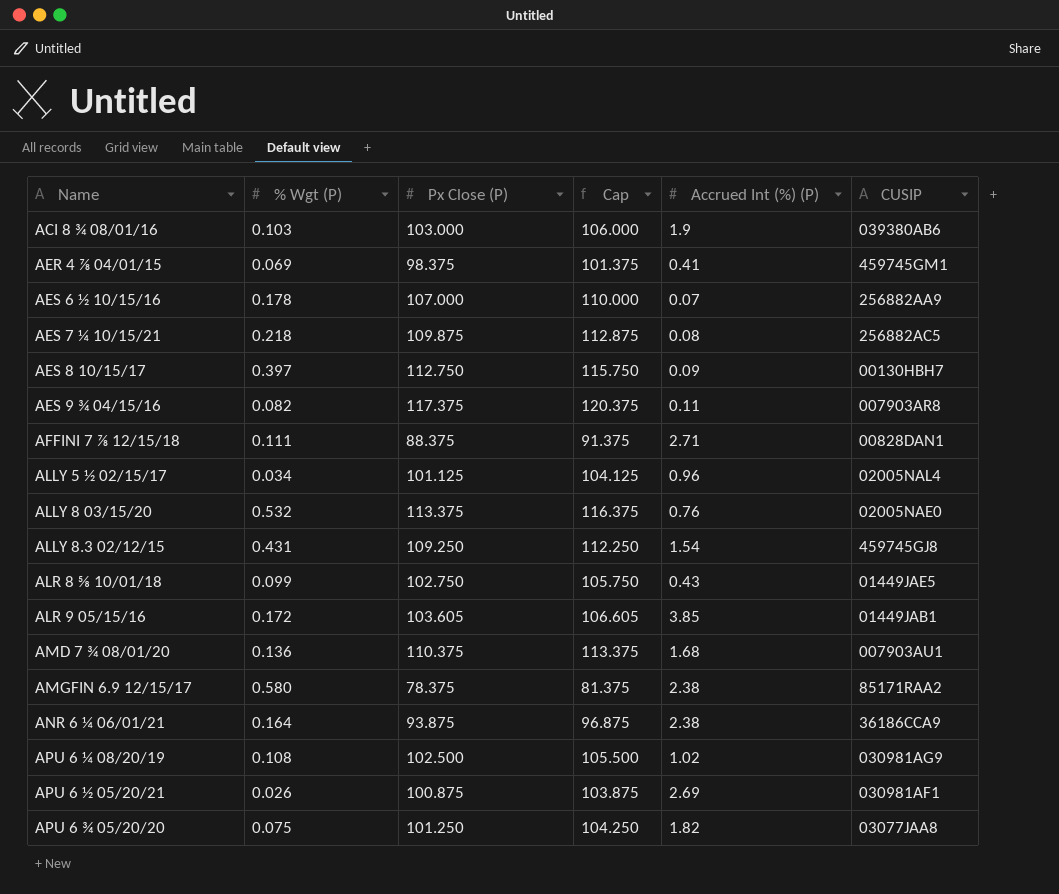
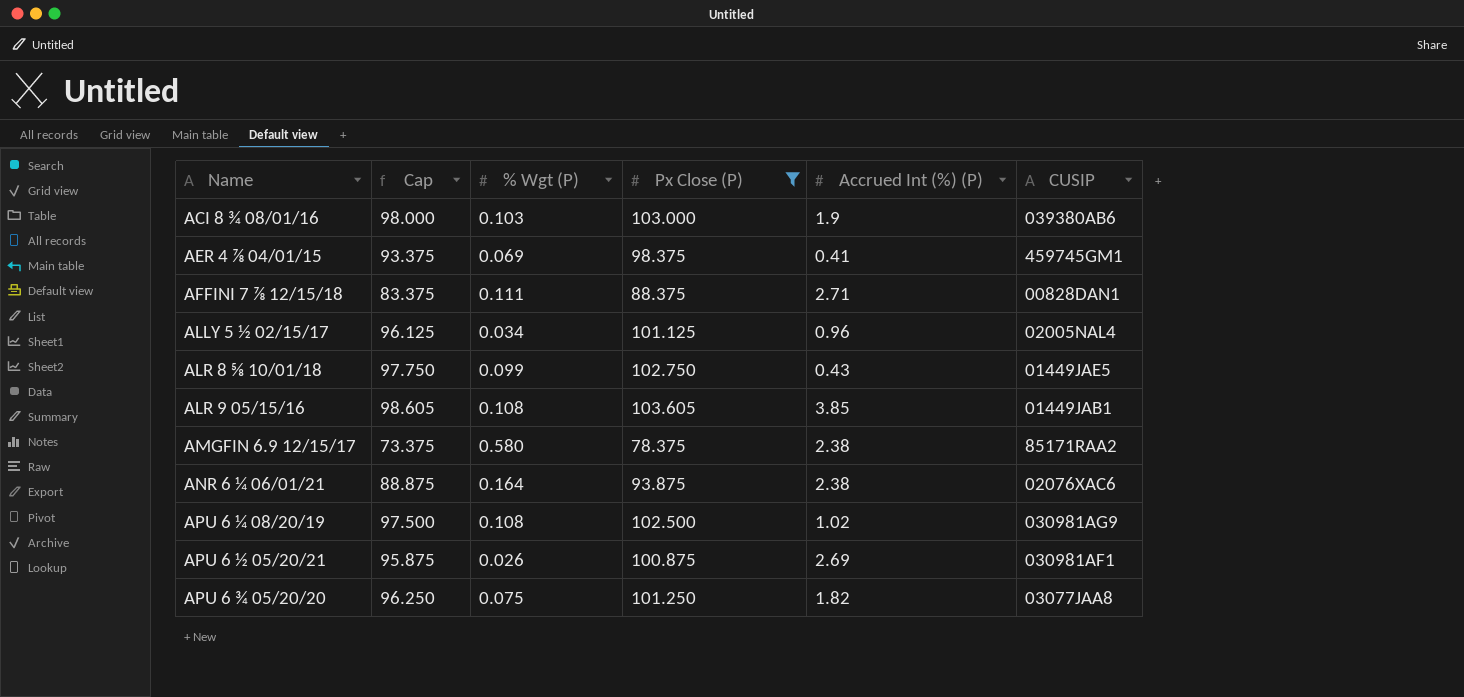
filter: none -> Px Close (P) <= 103.605
column Cap | formula: [Px Close (P)] + 3 -> [Px Close (P)] - 5
column Cap | position: 4 -> 2
ALR 9 05/15/16 | % Wgt (P): 0.172 -> 0.108
ANR 6 ¼ 06/01/21 | CUSIP: 36186CCA9 -> 02076XAC6

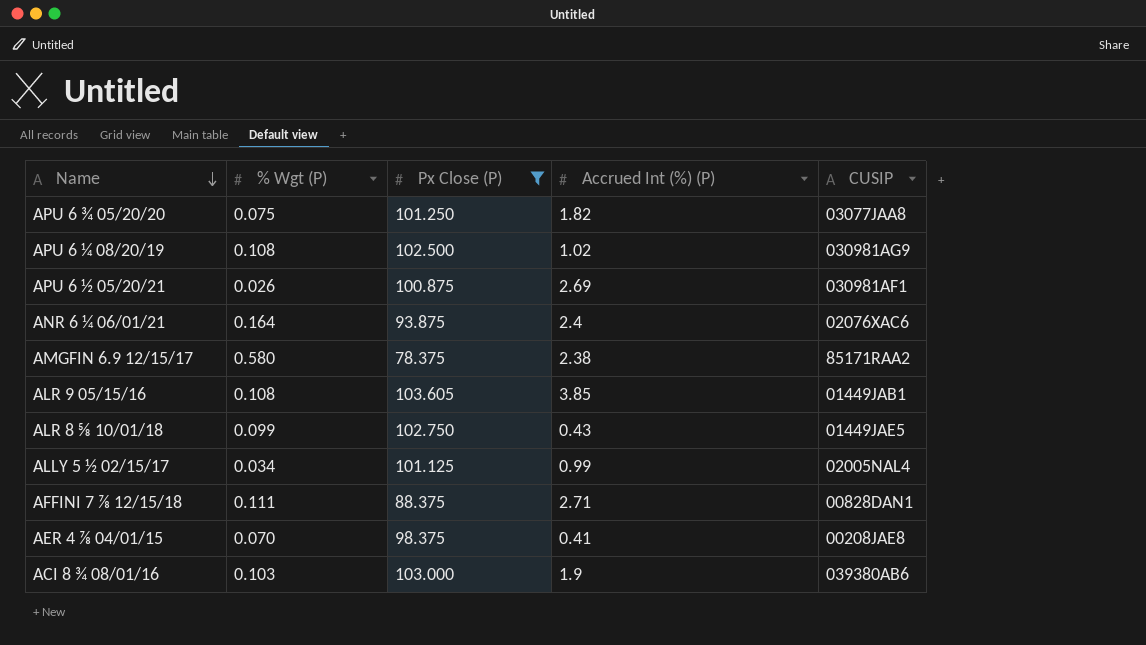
row order: none -> Name descending
column Cap | formula: [Px Close (P)] - 5 -> none
ANR 6 ¼ 06/01/21 | Accrued Int (%) (P): 2.38 -> 2.4
ALLY 5 ½ 02/15/17 | Accrued Int (%) (P): 0.96 -> 0.99
AER 4 ⅞ 04/01/15 | % Wgt (P): 0.069 -> 0.070
AER 4 ⅞ 04/01/15 | CUSIP: 459745GM1 -> 00208JAE8

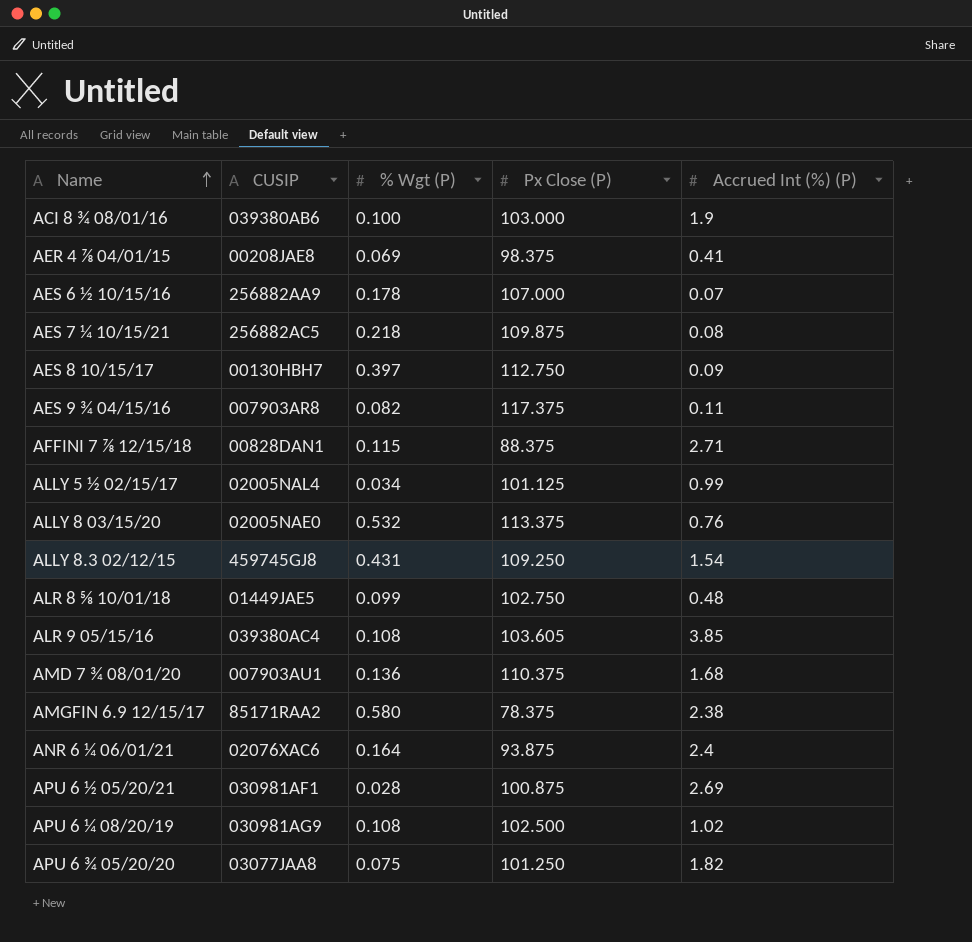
filter: Px Close (P) <= 103.605 -> none
row order: Name descending -> Name ascending
column CUSIP | position: 5 -> 2
ACI 8 ¾ 08/01/16 | % Wgt (P): 0.103 -> 0.100
AER 4 ⅞ 04/01/15 | % Wgt (P): 0.070 -> 0.069
AFFINI 7 ⅞ 12/15/18 | % Wgt (P): 0.111 -> 0.115
ALR 8 ⅝ 10/01/18 | Accrued Int (%) (P): 0.43 -> 0.48
ALR 9 05/15/16 | CUSIP: 01449JAB1 -> 039380AC4
APU 6 ½ 05/20/21 | % Wgt (P): 0.026 -> 0.028

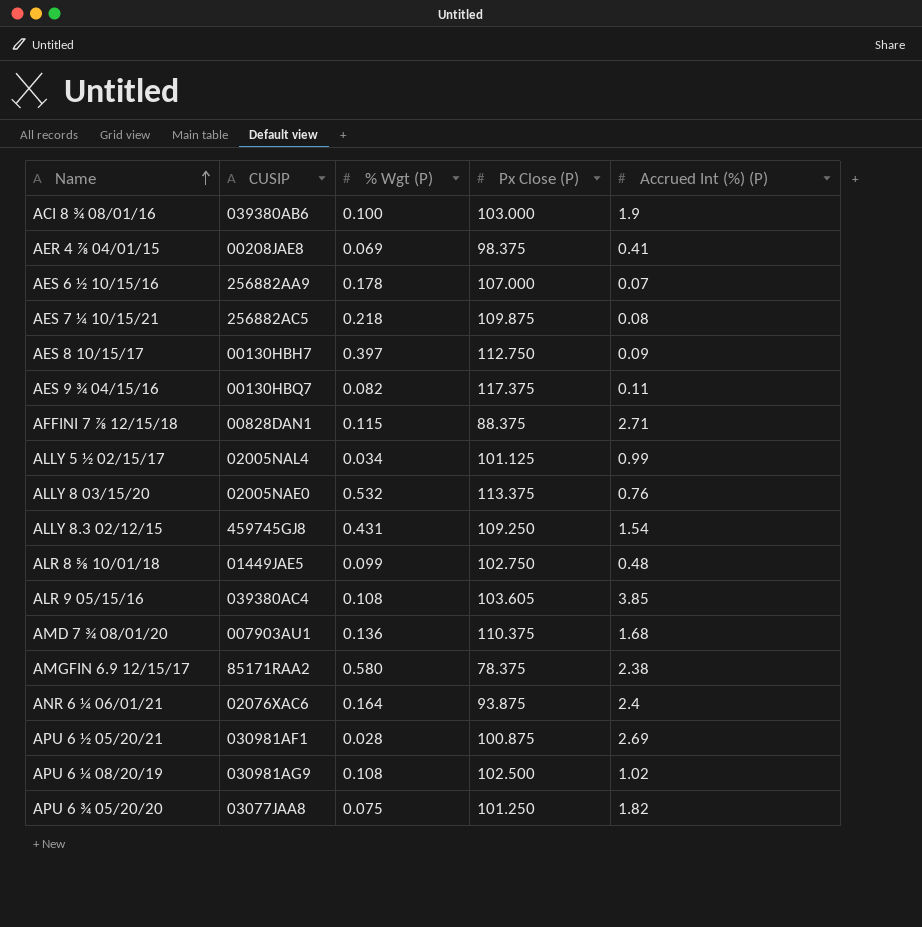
AES 9 ¾ 04/15/16 | CUSIP: 007903AR8 -> 00130HBQ7

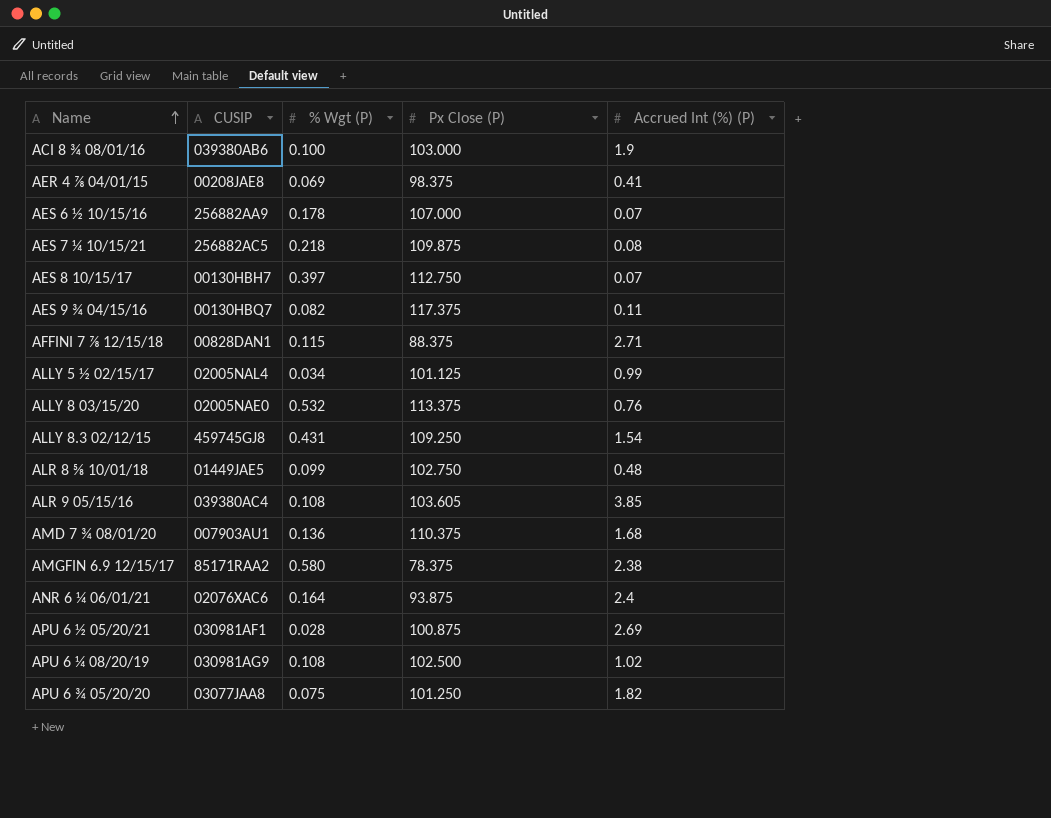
AES 8 10/15/17 | Accrued Int (%) (P): 0.09 -> 0.07

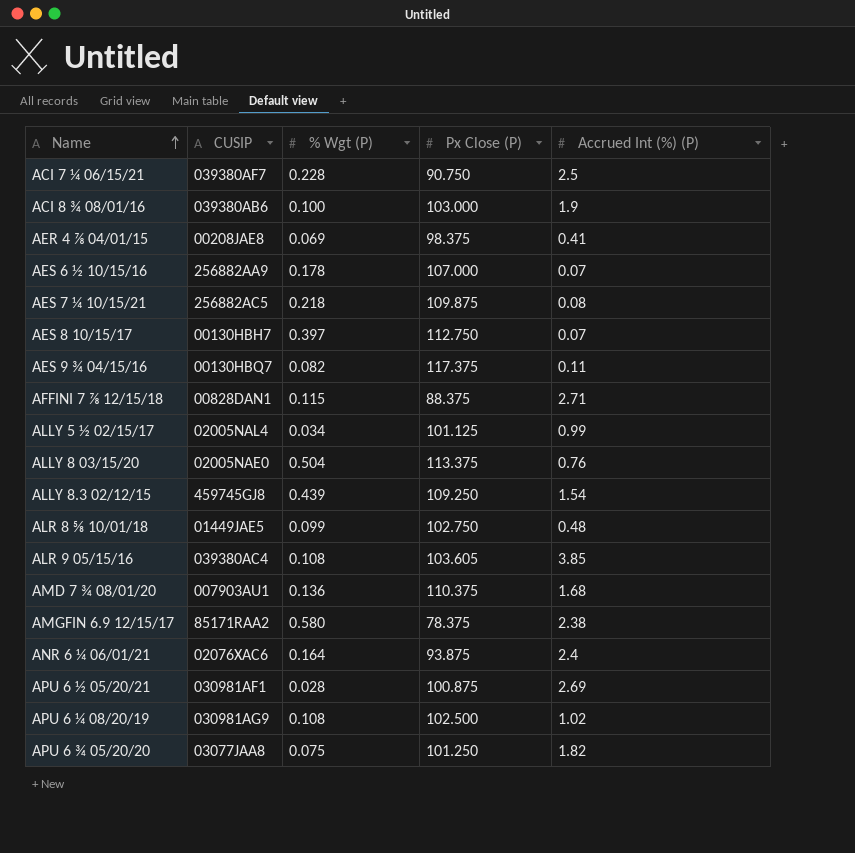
row ACI 7 ¼ 06/15/21: none -> 039380AF7 | 0.228 | 90.750 | 2.5
ALLY 8 03/15/20 | % Wgt (P): 0.532 -> 0.504
ALLY 8.3 02/12/15 | % Wgt (P): 0.431 -> 0.439

